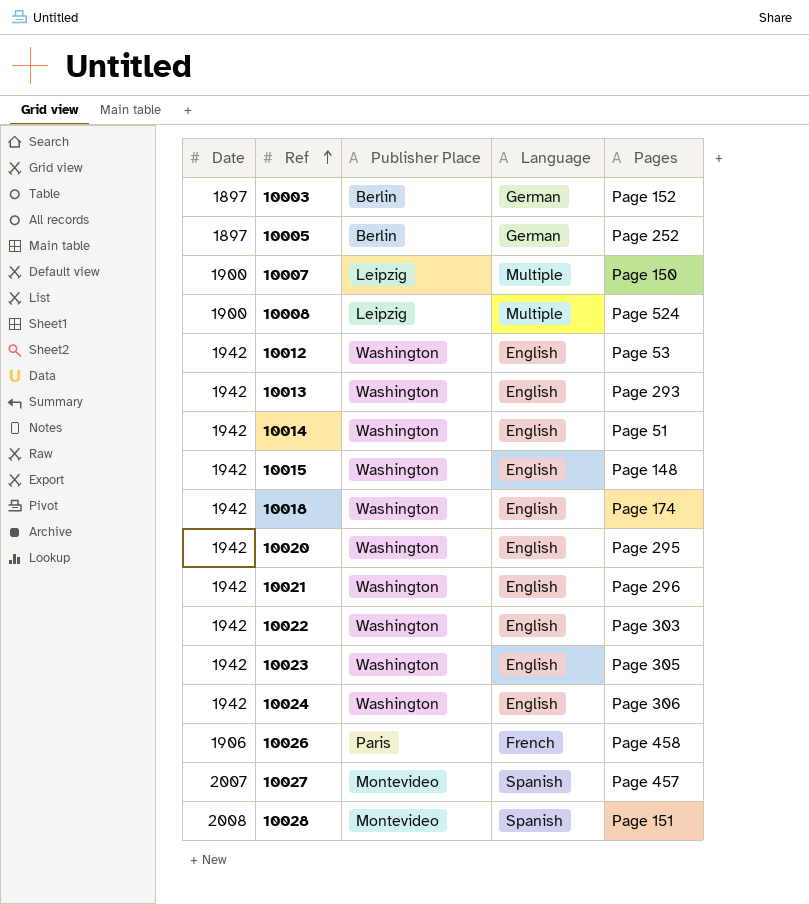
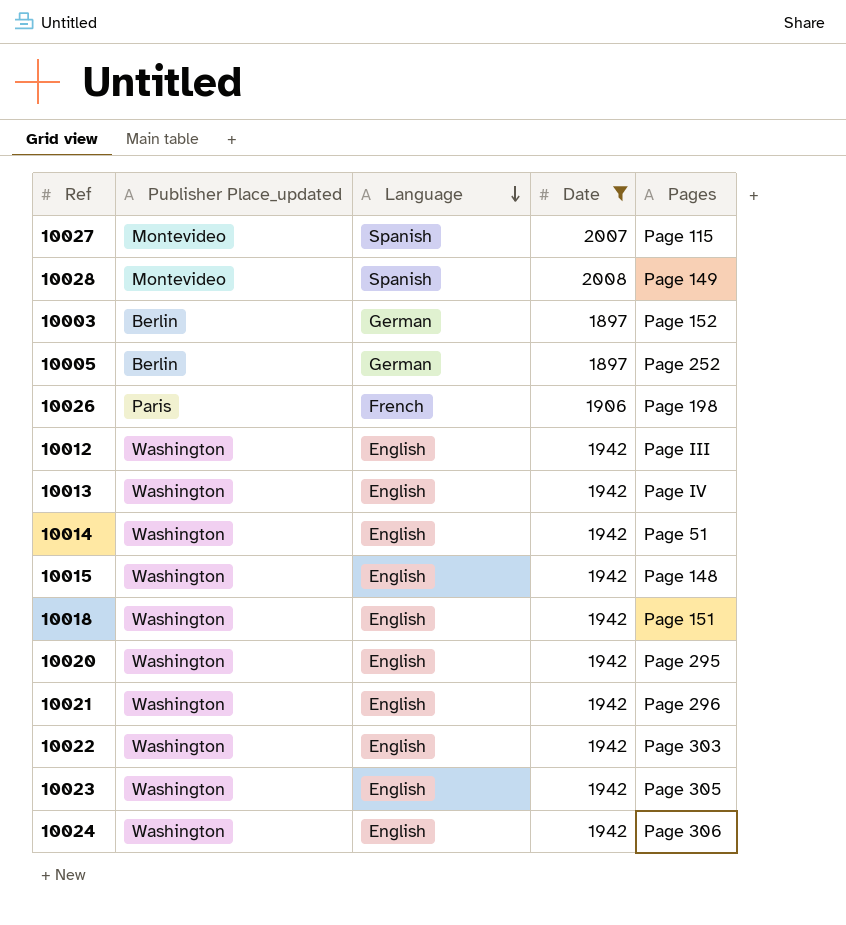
filter: none -> Date != 1900
row order: Ref ascending -> Language descending
column name: Publisher Place -> Publisher Place_updated
column Date | position: 1 -> 4
10027 | Pages: Page 457 -> Page 115
10028 | Pages: Page 151 -> Page 149
10026 | Pages: Page 458 -> Page 198
10012 | Pages: Page 53 -> Page III
10013 | Pages: Page 293 -> Page IV
10018 | Pages: Page 174 -> Page 151

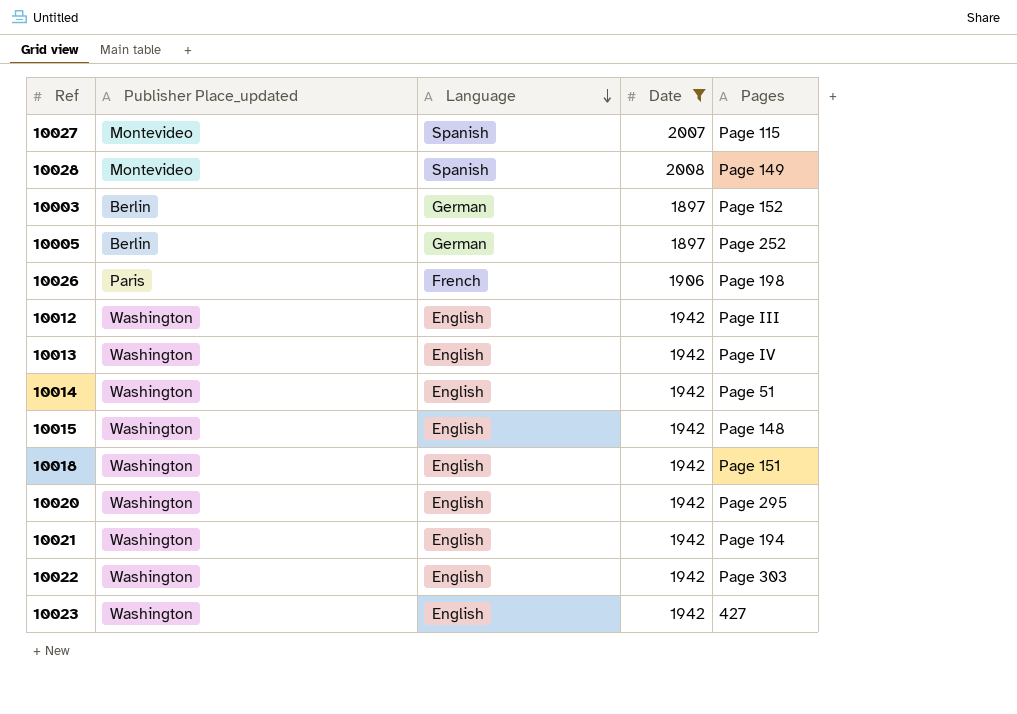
row 10024: Washington | English | 1942 | Page 306 -> none
10021 | Pages: Page 296 -> Page 194
10023 | Pages: Page 305 -> 427

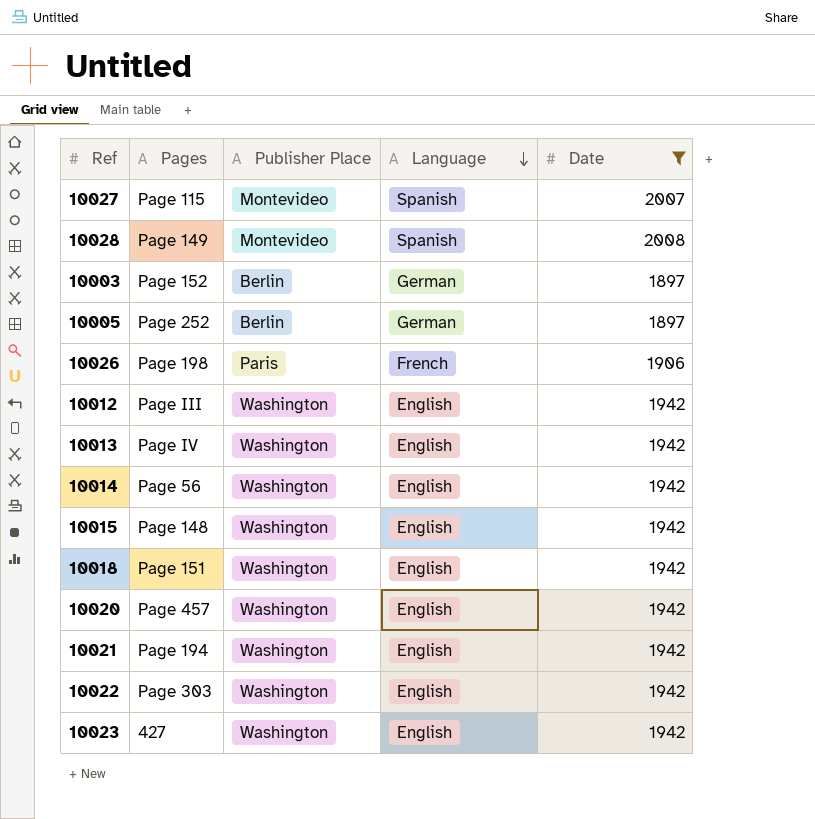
column Pages | position: 5 -> 2
column name: Publisher Place_updated -> Publisher Place
10014 | Pages: Page 51 -> Page 56
10020 | Pages: Page 295 -> Page 457

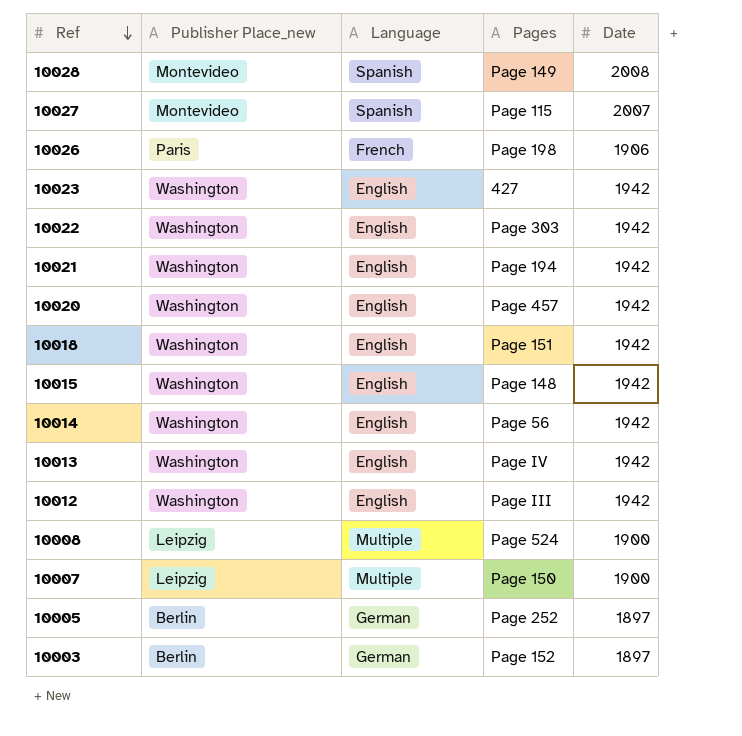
filter: Date != 1900 -> none
row order: Language descending -> Ref descending
column name: Publisher Place -> Publisher Place_new
column Pages | position: 2 -> 4

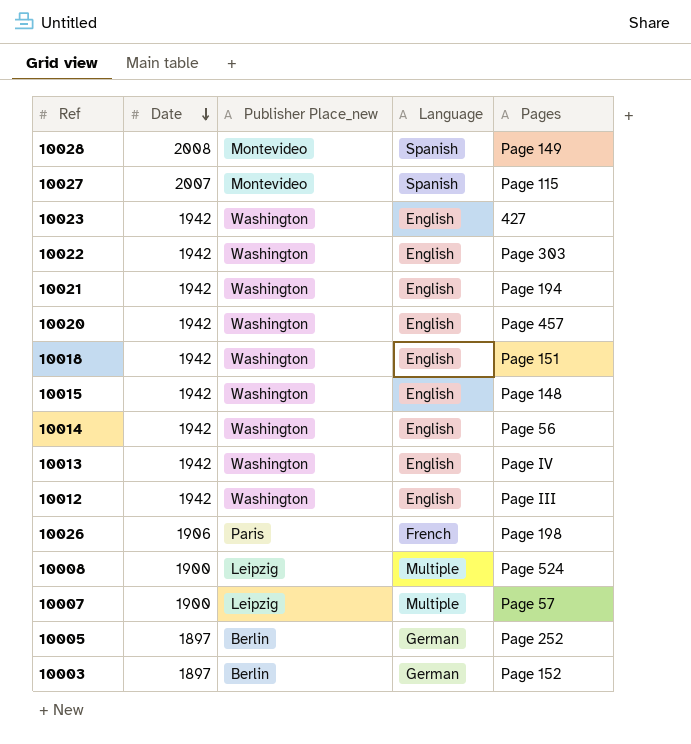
row order: Ref descending -> Date descending
column Date | position: 5 -> 2
10007 | Pages: Page 150 -> Page 57

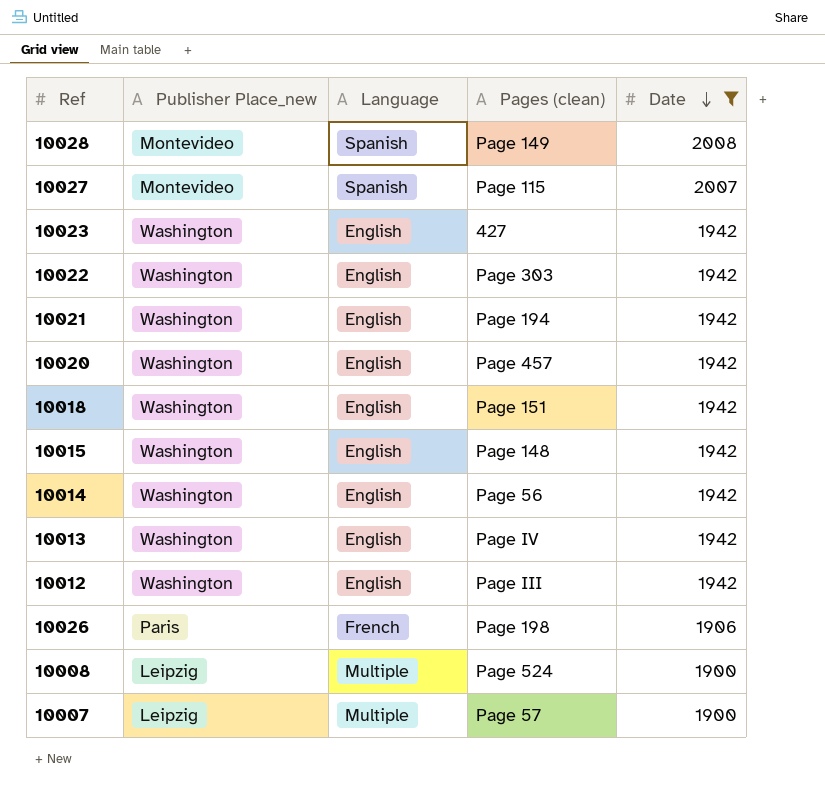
filter: none -> Date != 1897
column name: Pages -> Pages (clean)
column Date | position: 2 -> 5

